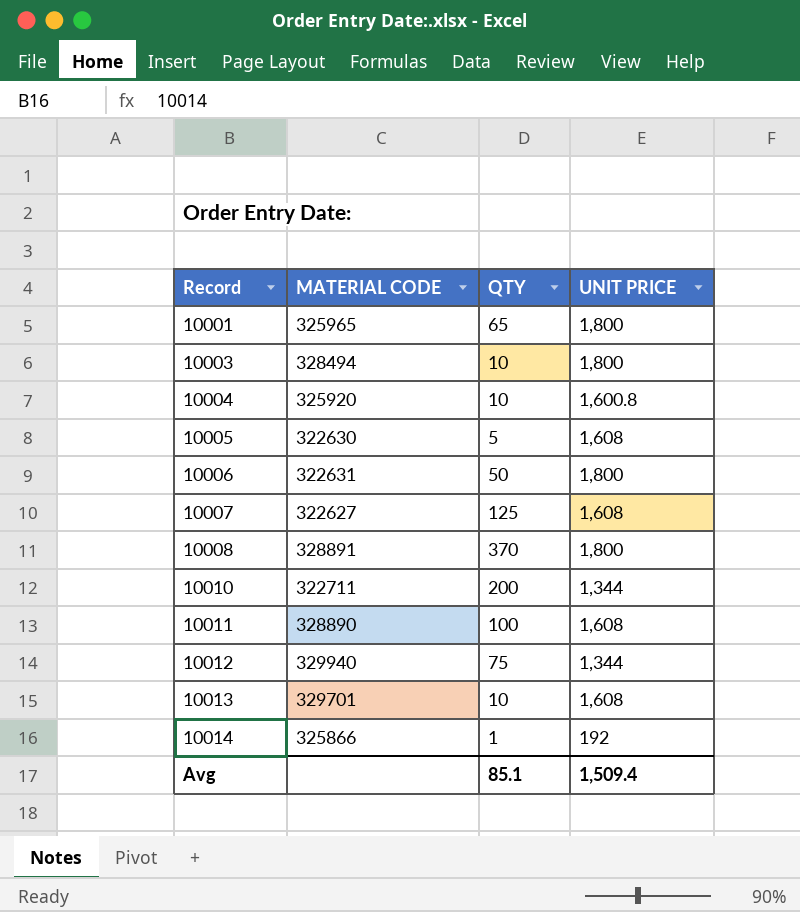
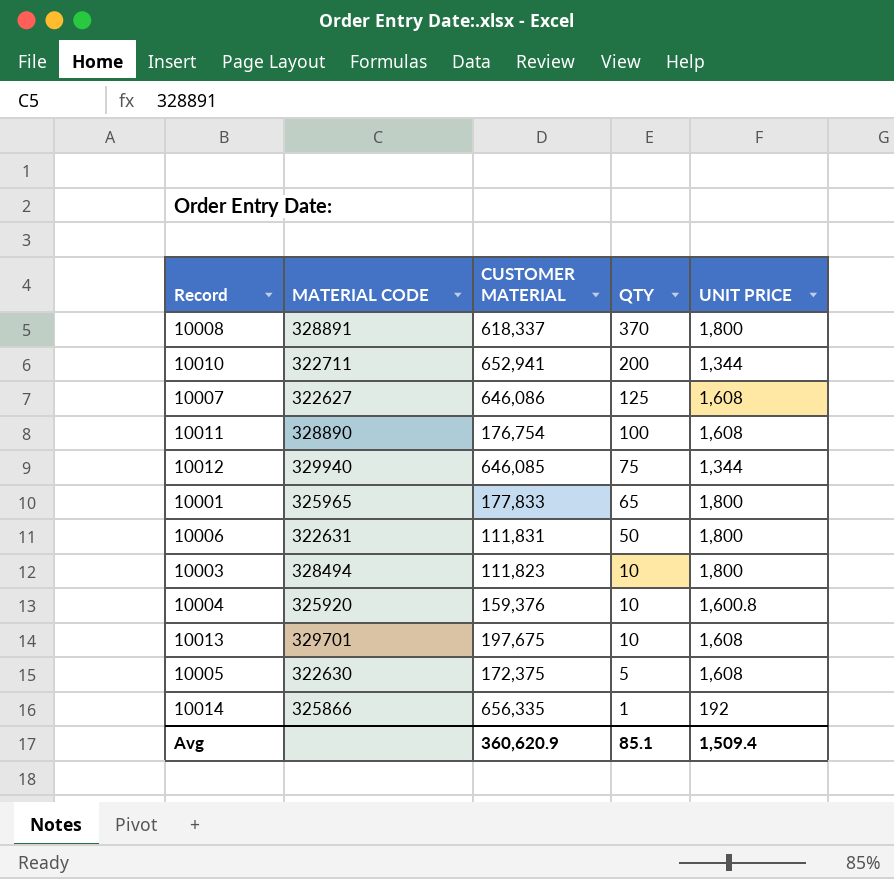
row order: Record ascending -> QTY descending
column CUSTOMER MATERIAL | position: none -> 3

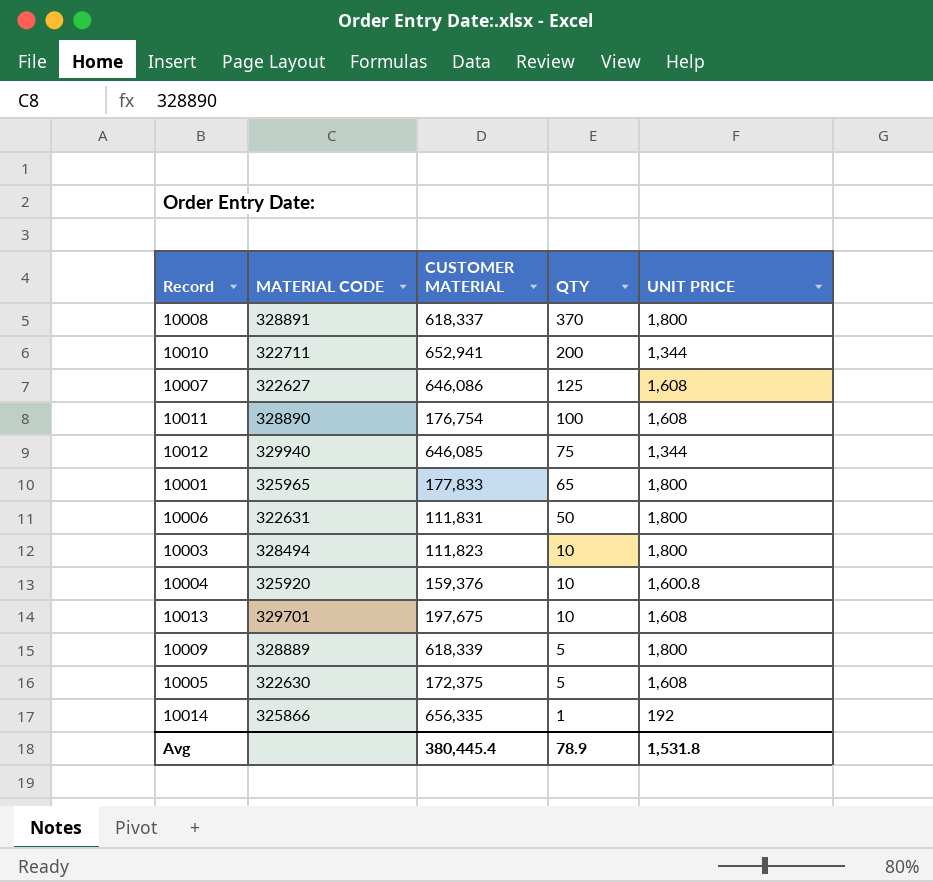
row 10009: none -> 328889 | 618,339 | 5 | 1,800
Avg | CUSTOMER MATERIAL: 360,620.9 -> 380,445.4
Avg | QTY: 85.1 -> 78.9
Avg | UNIT PRICE: 1,509.4 -> 1,531.8

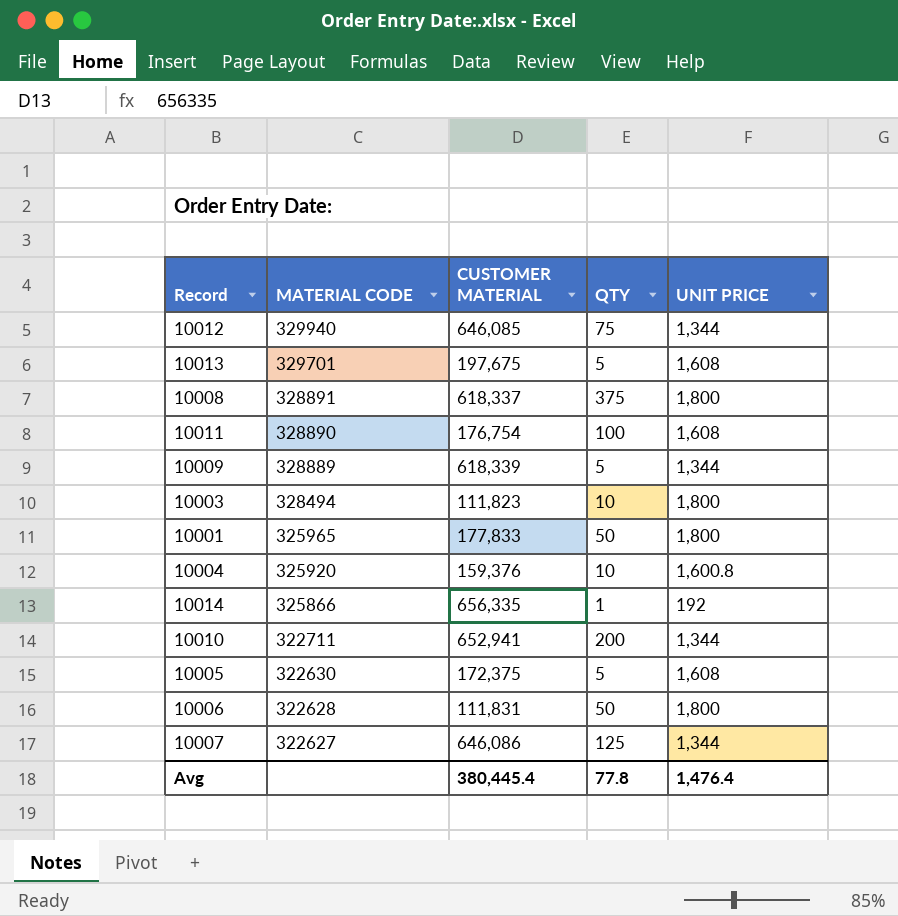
row order: QTY descending -> MATERIAL CODE descending
10013 | QTY: 10 -> 5
10008 | QTY: 370 -> 375
10009 | UNIT PRICE: 1,800 -> 1,344
10001 | QTY: 65 -> 50
10006 | MATERIAL CODE: 322631 -> 322628
10007 | UNIT PRICE: 1,608 -> 1,344
Avg | QTY: 78.9 -> 77.8
Avg | UNIT PRICE: 1,531.8 -> 1,476.4

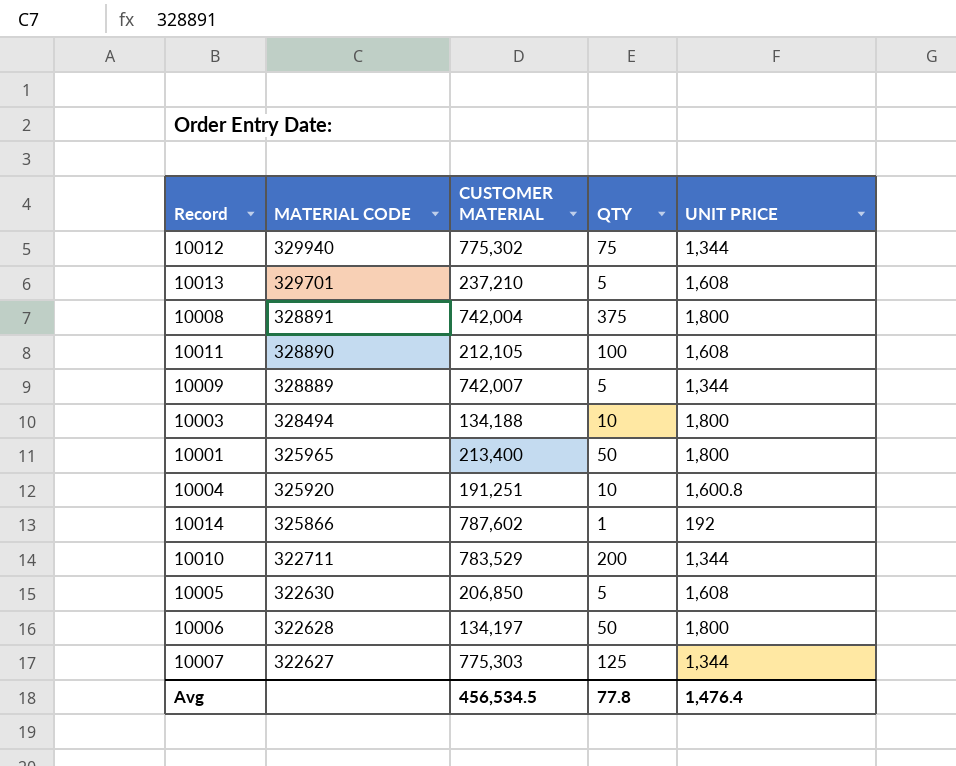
10012 | CUSTOMER MATERIAL: 646,085 -> 775,302
10013 | CUSTOMER MATERIAL: 197,675 -> 237,210
10008 | CUSTOMER MATERIAL: 618,337 -> 742,004
10011 | CUSTOMER MATERIAL: 176,754 -> 212,105
10009 | CUSTOMER MATERIAL: 618,339 -> 742,007
10003 | CUSTOMER MATERIAL: 111,823 -> 134,188
10001 | CUSTOMER MATERIAL: 177,833 -> 213,400
10004 | CUSTOMER MATERIAL: 159,376 -> 191,251
10014 | CUSTOMER MATERIAL: 656,335 -> 787,602
10010 | CUSTOMER MATERIAL: 652,941 -> 783,529
10005 | CUSTOMER MATERIAL: 172,375 -> 206,850
10006 | CUSTOMER MATERIAL: 111,831 -> 134,197
10007 | CUSTOMER MATERIAL: 646,086 -> 775,303
Avg | CUSTOMER MATERIAL: 380,445.4 -> 456,534.5

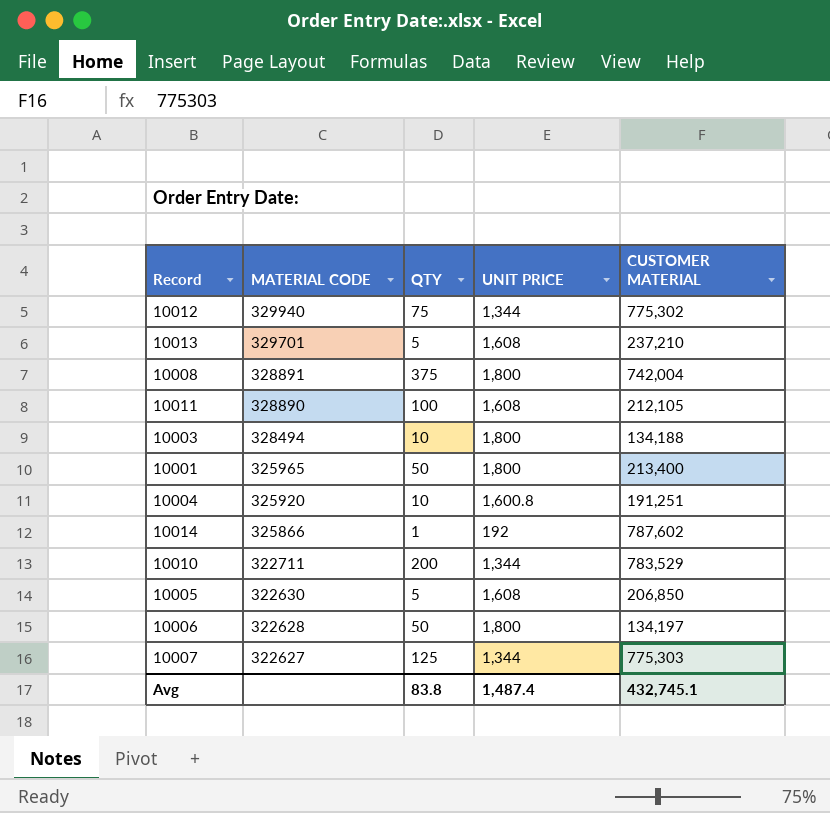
column CUSTOMER MATERIAL | position: 3 -> 5
row 10009: 328889 | 742,007 | 5 | 1,344 -> none
Avg | QTY: 77.8 -> 83.8
Avg | UNIT PRICE: 1,476.4 -> 1,487.4
Avg | CUSTOMER MATERIAL: 456,534.5 -> 432,745.1

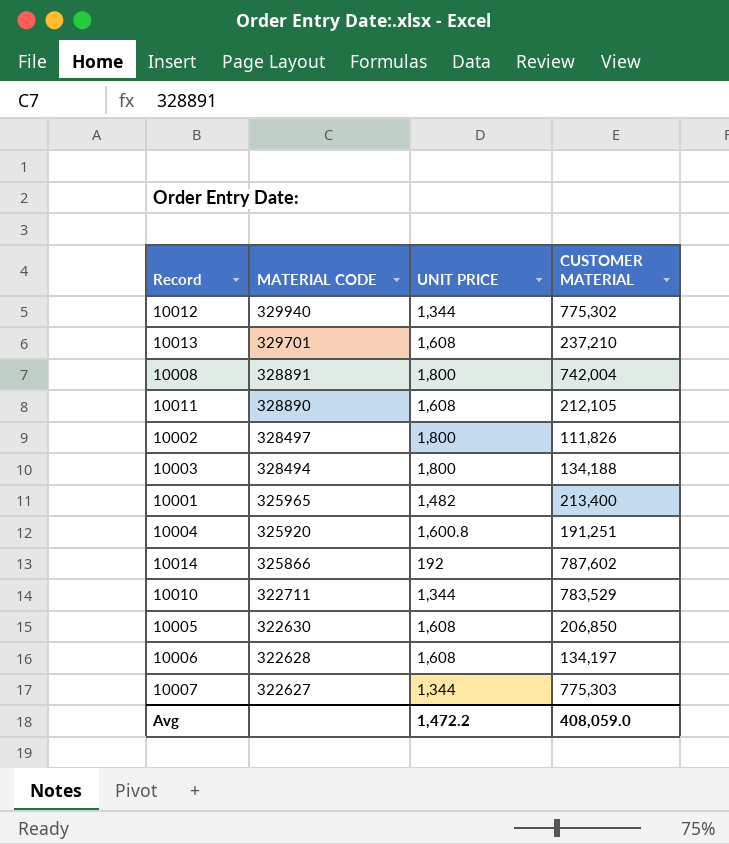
column QTY | position: 3 -> none
row 10002: none -> 328497 | 1,800 | 111,826
10001 | UNIT PRICE: 1,800 -> 1,482
10006 | UNIT PRICE: 1,800 -> 1,608
Avg | UNIT PRICE: 1,487.4 -> 1,472.2
Avg | CUSTOMER MATERIAL: 432,745.1 -> 408,059.0

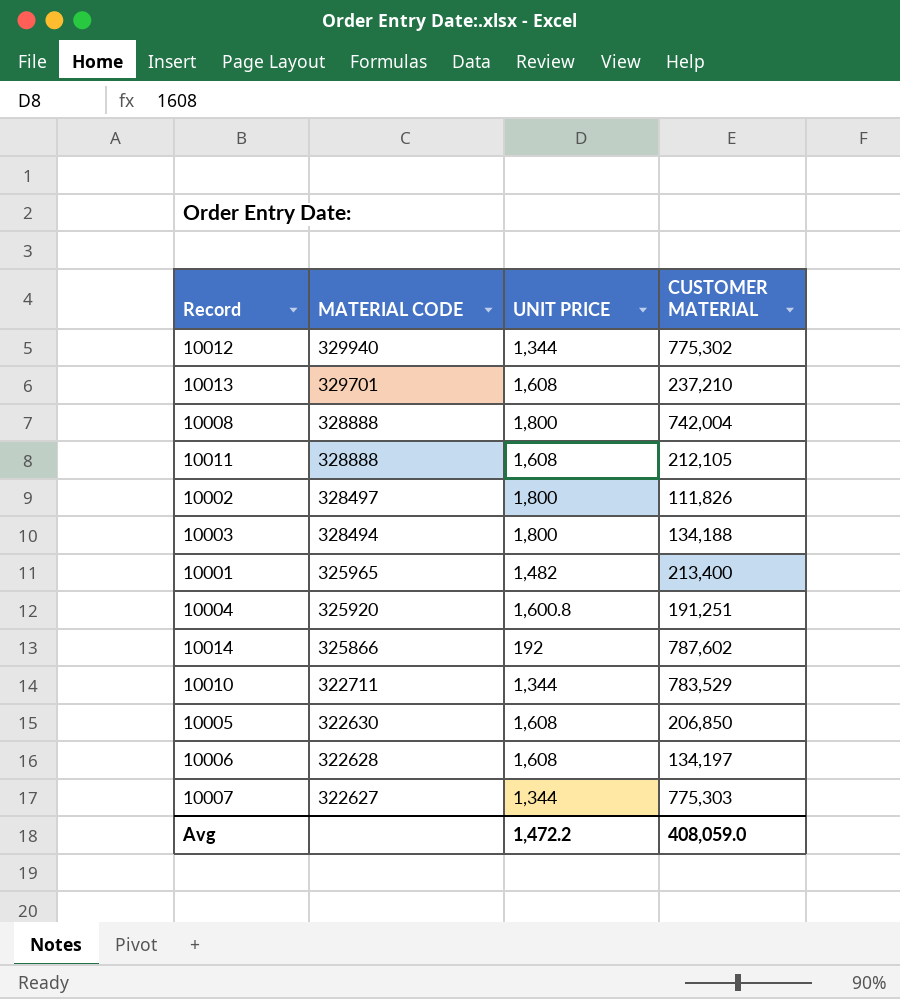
10008 | MATERIAL CODE: 328891 -> 328888
10011 | MATERIAL CODE: 328890 -> 328888

